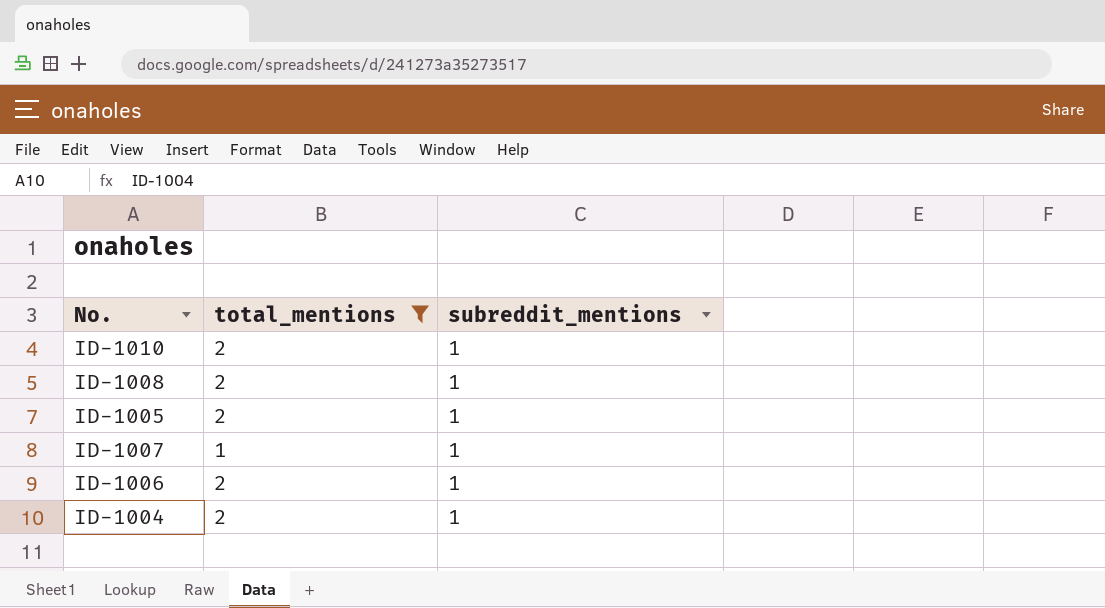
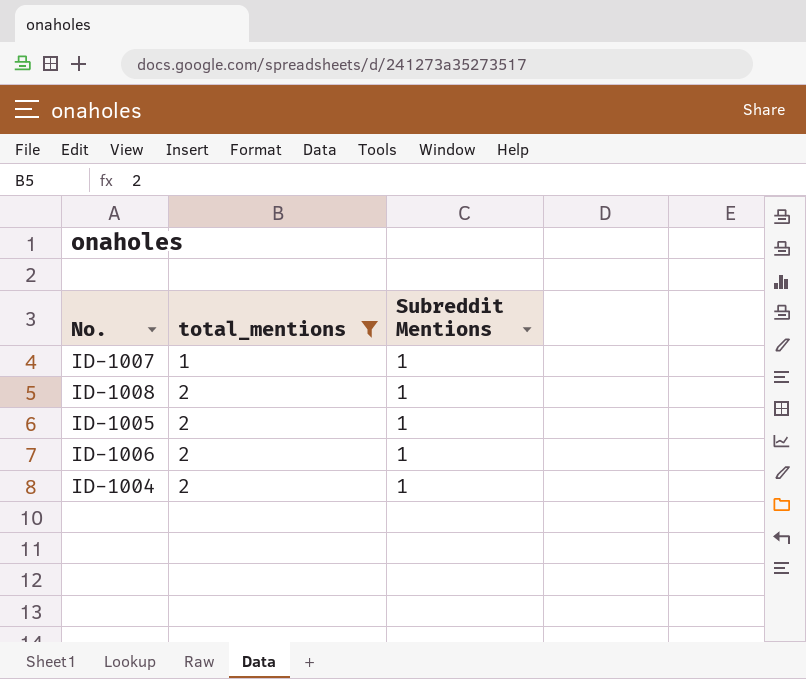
row order: none -> total_mentions ascending
column name: subreddit_mentions -> Subreddit Mentions
row ID-1010: 2 | 1 -> none

